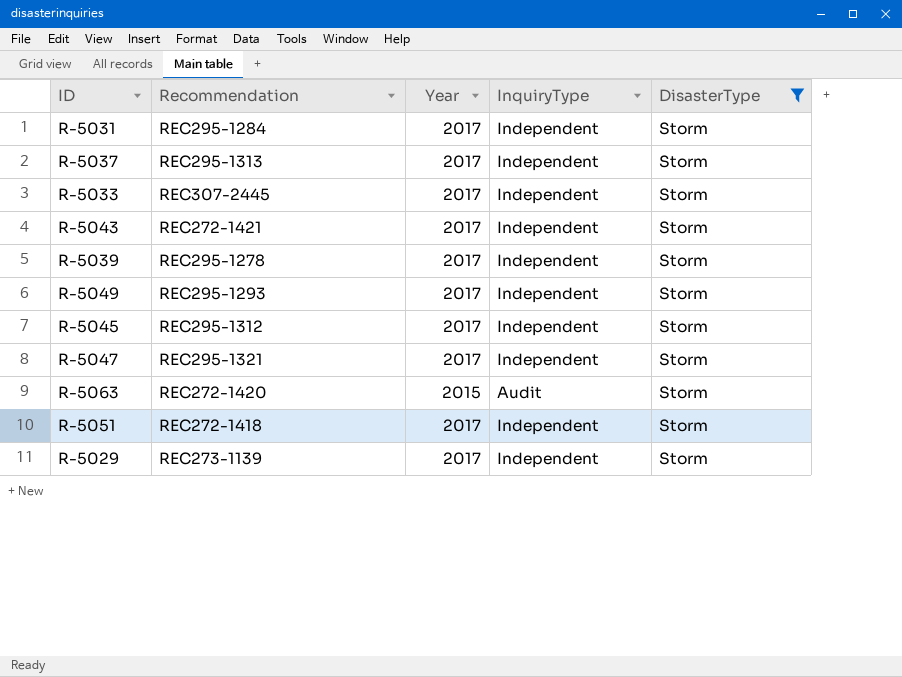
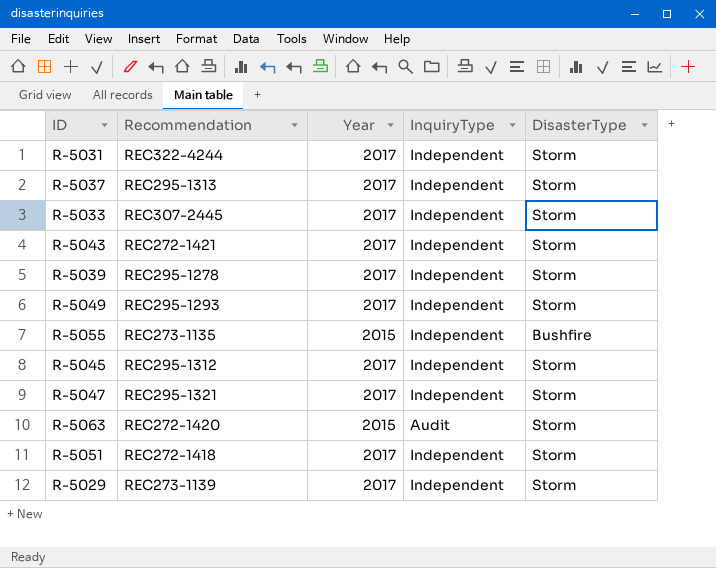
filter: DisasterType = Storm -> none
R-5031 | Recommendation: REC295-1284 -> REC322-4244

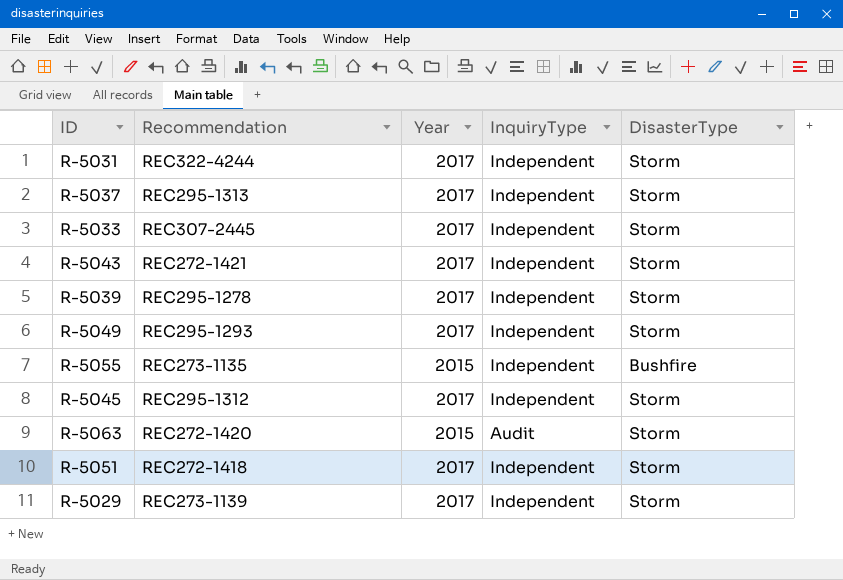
row R-5047: REC295-1321 | 2017 | Independent | Storm -> none

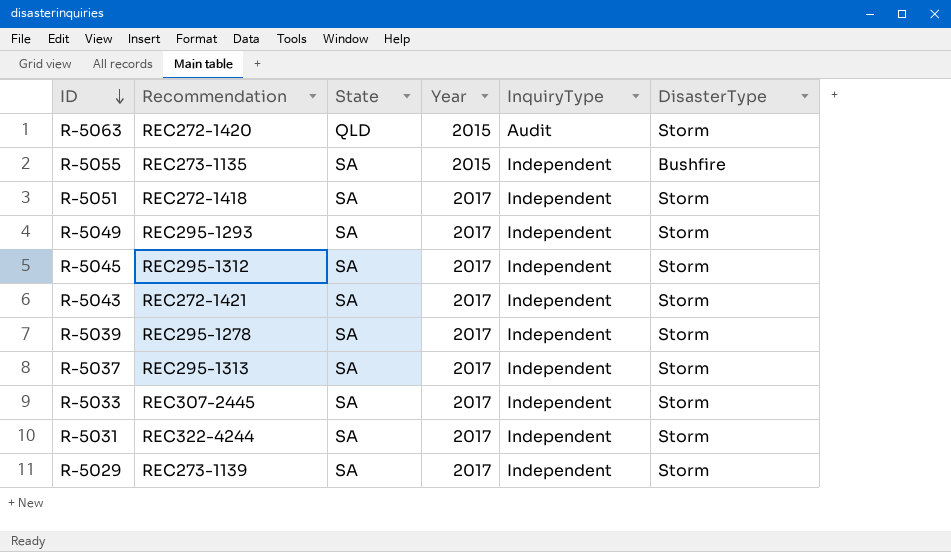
row order: none -> ID descending
column State | position: none -> 3

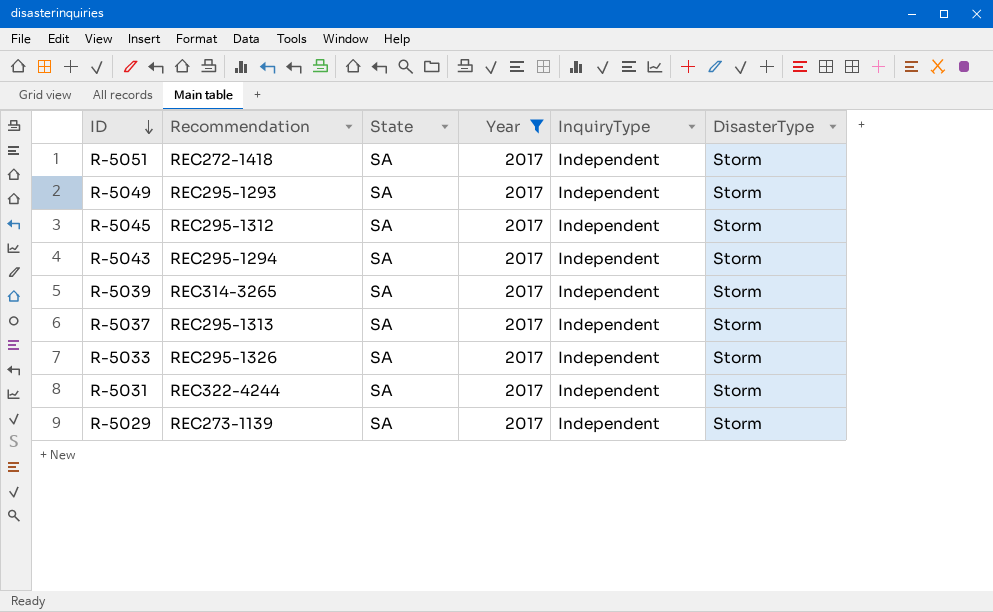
filter: none -> Year = 2017
R-5043 | Recommendation: REC272-1421 -> REC295-1294
R-5039 | Recommendation: REC295-1278 -> REC314-3265
R-5033 | Recommendation: REC307-2445 -> REC295-1326

